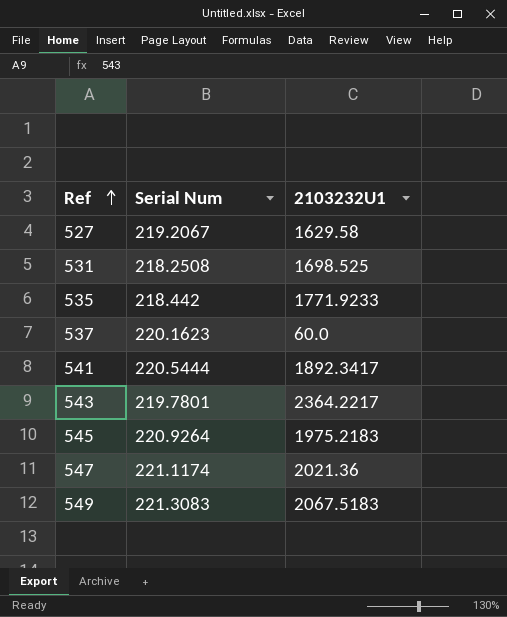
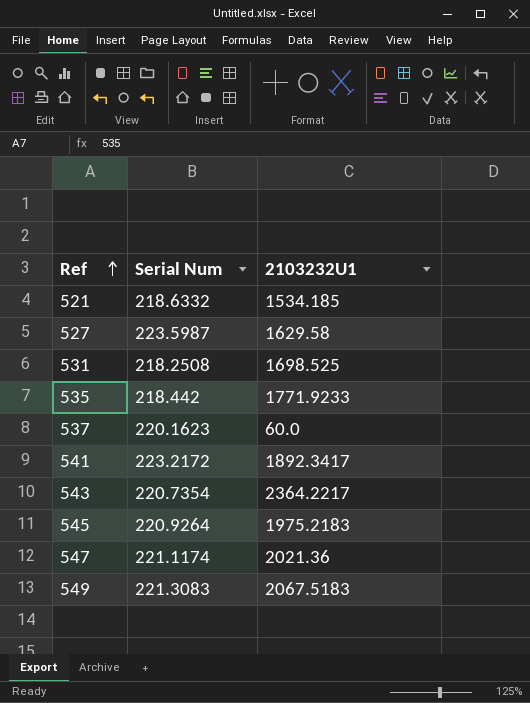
row 521: none -> 218.6332 | 1534.185
527 | Serial Num: 219.2067 -> 223.5987
541 | Serial Num: 220.5444 -> 223.2172
543 | Serial Num: 219.7801 -> 220.7354

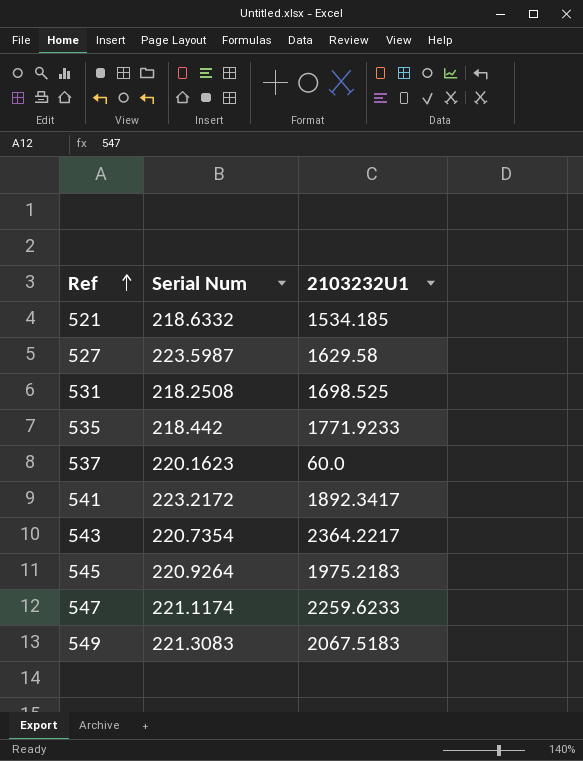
547 | 2103232U1: 2021.36 -> 2259.6233

